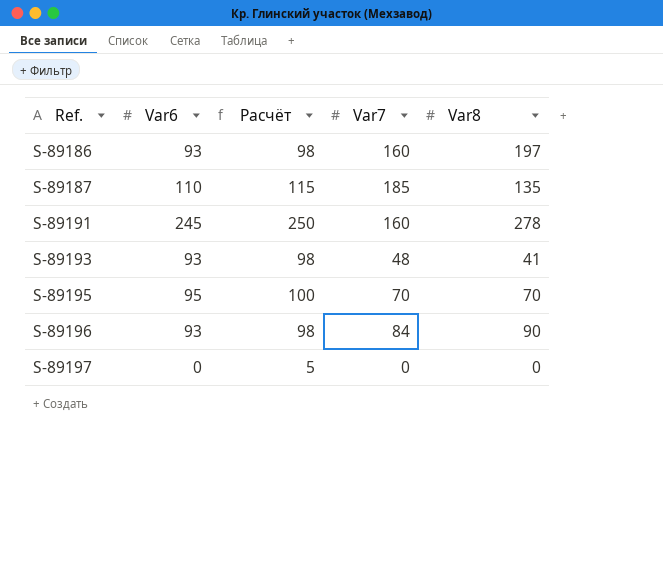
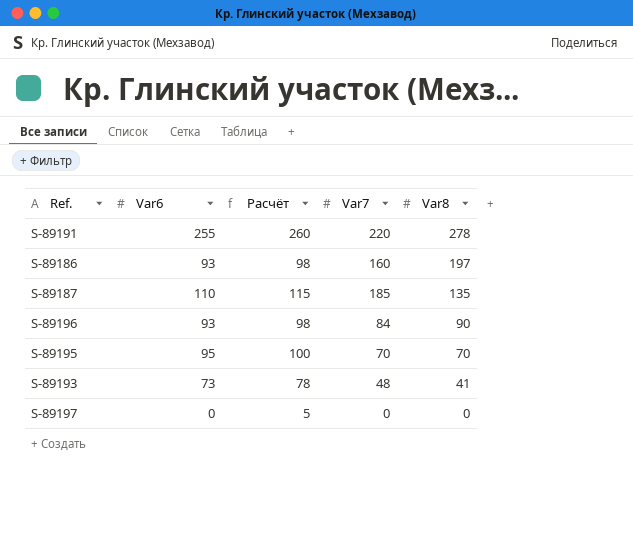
row order: Ref. ascending -> Var8 descending
S-89191 | Var6: 245 -> 255
S-89191 | Расчёт: 250 -> 260
S-89191 | Var7: 160 -> 220
S-89193 | Var6: 93 -> 73
S-89193 | Расчёт: 98 -> 78

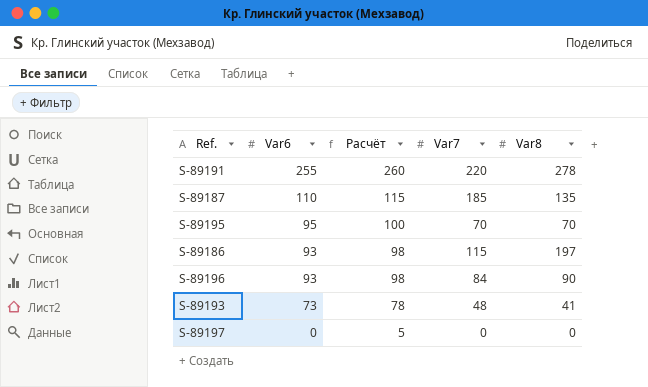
row order: Var8 descending -> Var6 descending
S-89186 | Var7: 160 -> 115

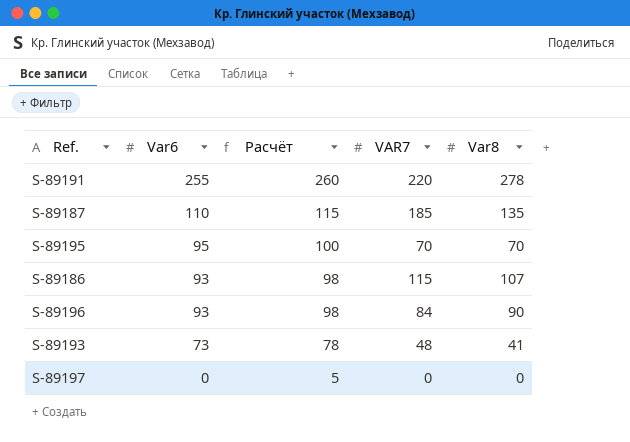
column name: Var7 -> VAR7
S-89186 | Var8: 197 -> 107

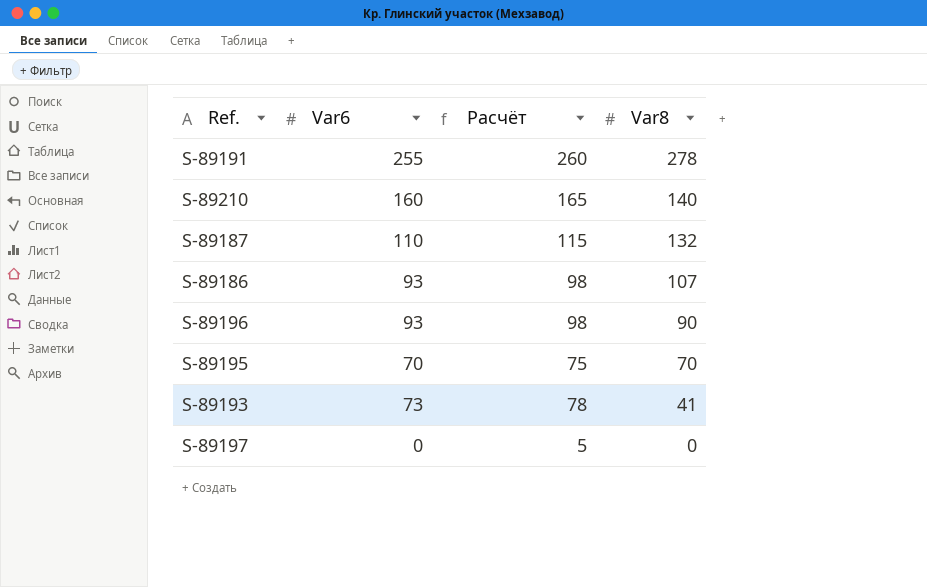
row order: Var6 descending -> Var8 descending
column VAR7 | position: 4 -> none
row S-89210: none -> 160 | 165 | 140
S-89187 | Var8: 135 -> 132
S-89195 | Var6: 95 -> 70
S-89195 | Расчёт: 100 -> 75

